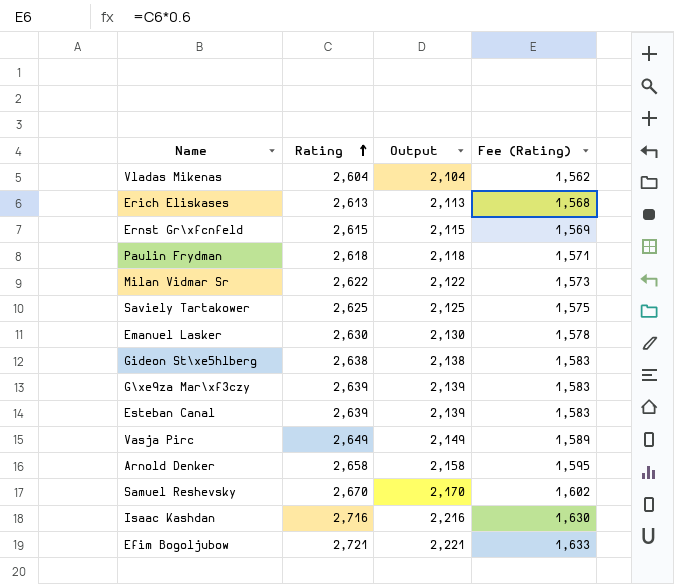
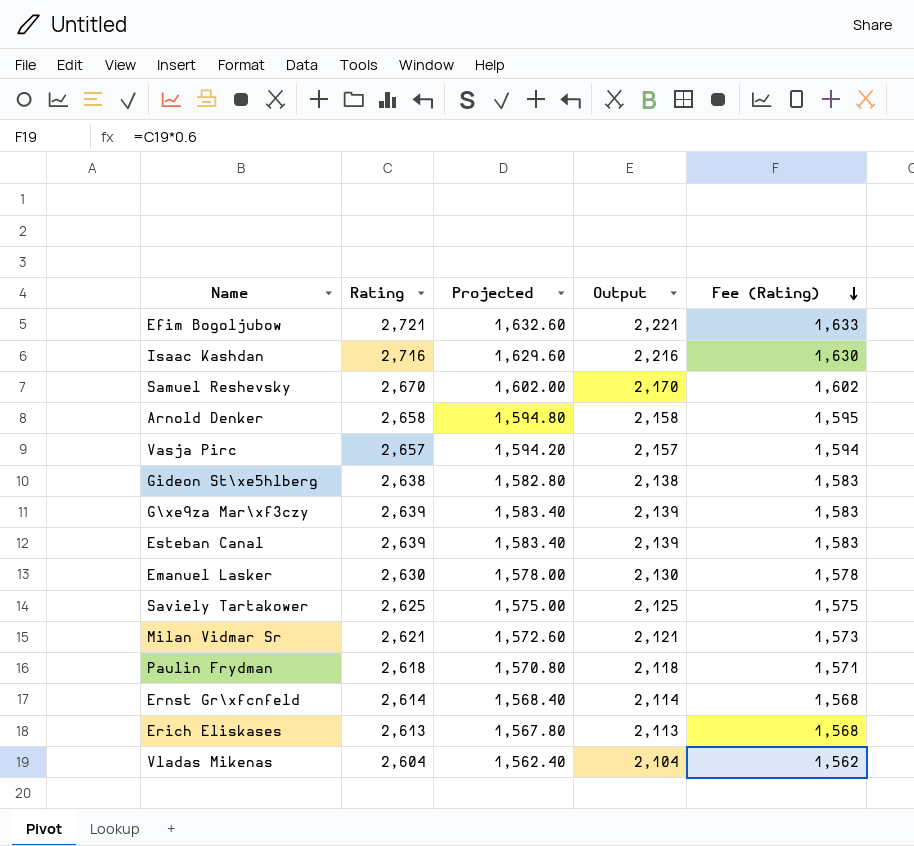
row order: Rating ascending -> Fee (Rating) descending
column Projected | formula: none -> [Rating] * 0.6
Vasja Pirc | Rating: 2,649 -> 2,657
Vasja Pirc | Output: 2,149 -> 2,157
Vasja Pirc | Fee (Rating): 1,589 -> 1,594
Milan Vidmar Sr | Rating: 2,622 -> 2,621
Milan Vidmar Sr | Output: 2,122 -> 2,121
Ernst Gr\xfcnfeld | Rating: 2,615 -> 2,614
Ernst Gr\xfcnfeld | Output: 2,115 -> 2,114
Ernst Gr\xfcnfeld | Fee (Rating): 1,569 -> 1,568

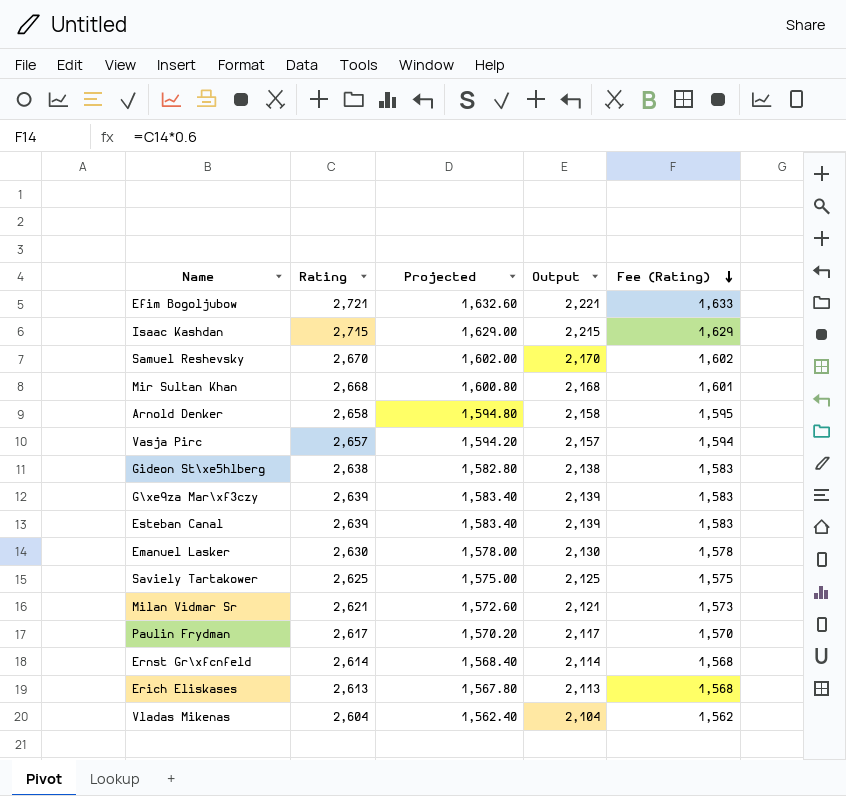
Isaac Kashdan | Rating: 2,716 -> 2,715
Isaac Kashdan | Projected: 1,629.60 -> 1,629.00
Isaac Kashdan | Output: 2,216 -> 2,215
Isaac Kashdan | Fee (Rating): 1,630 -> 1,629
row Mir Sultan Khan: none -> 2,668 | 1,600.80 | 2,168 | 1,601
Paulin Frydman | Rating: 2,618 -> 2,617
Paulin Frydman | Projected: 1,570.80 -> 1,570.20
Paulin Frydman | Output: 2,118 -> 2,117
Paulin Frydman | Fee (Rating): 1,571 -> 1,570

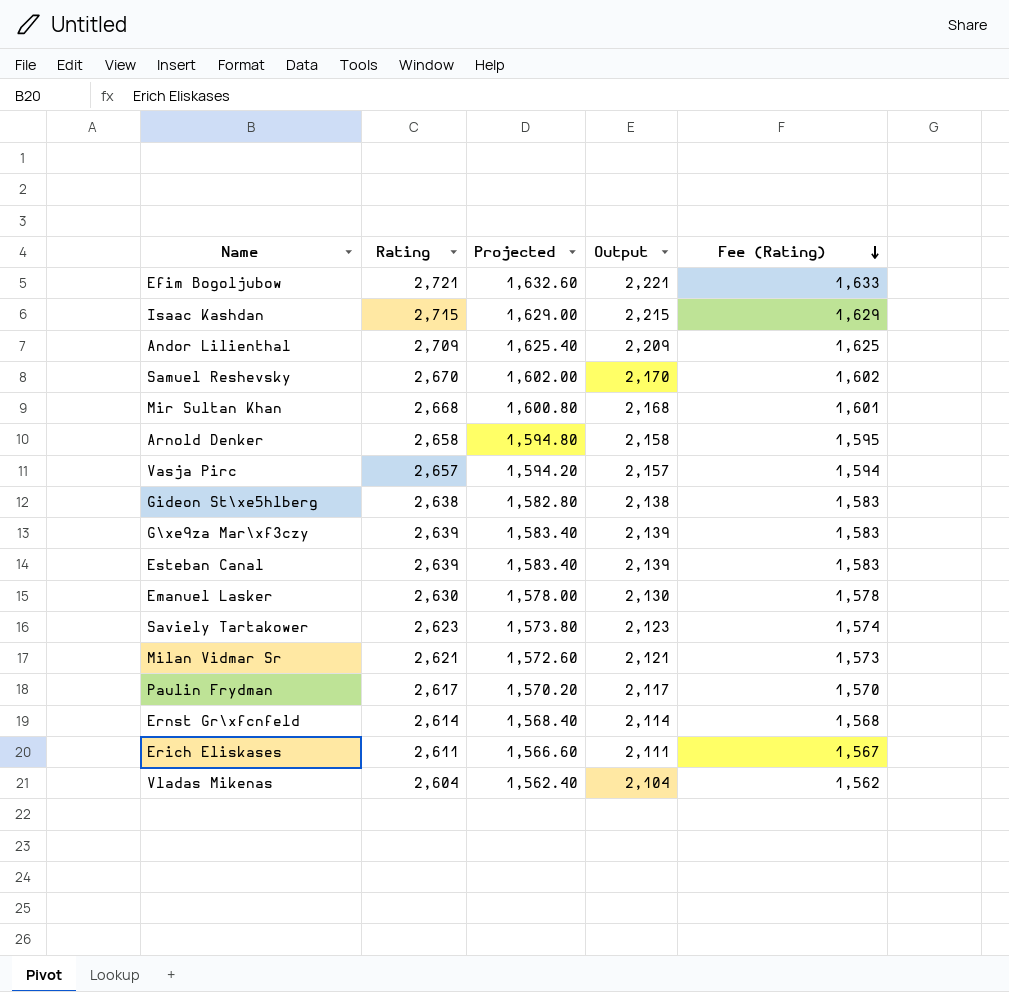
row Andor Lilienthal: none -> 2,709 | 1,625.40 | 2,209 | 1,625
Saviely Tartakower | Rating: 2,625 -> 2,623
Saviely Tartakower | Projected: 1,575.00 -> 1,573.80
Saviely Tartakower | Output: 2,125 -> 2,123
Saviely Tartakower | Fee (Rating): 1,575 -> 1,574
Erich Eliskases | Rating: 2,613 -> 2,611
Erich Eliskases | Projected: 1,567.80 -> 1,566.60
Erich Eliskases | Output: 2,113 -> 2,111
Erich Eliskases | Fee (Rating): 1,568 -> 1,567

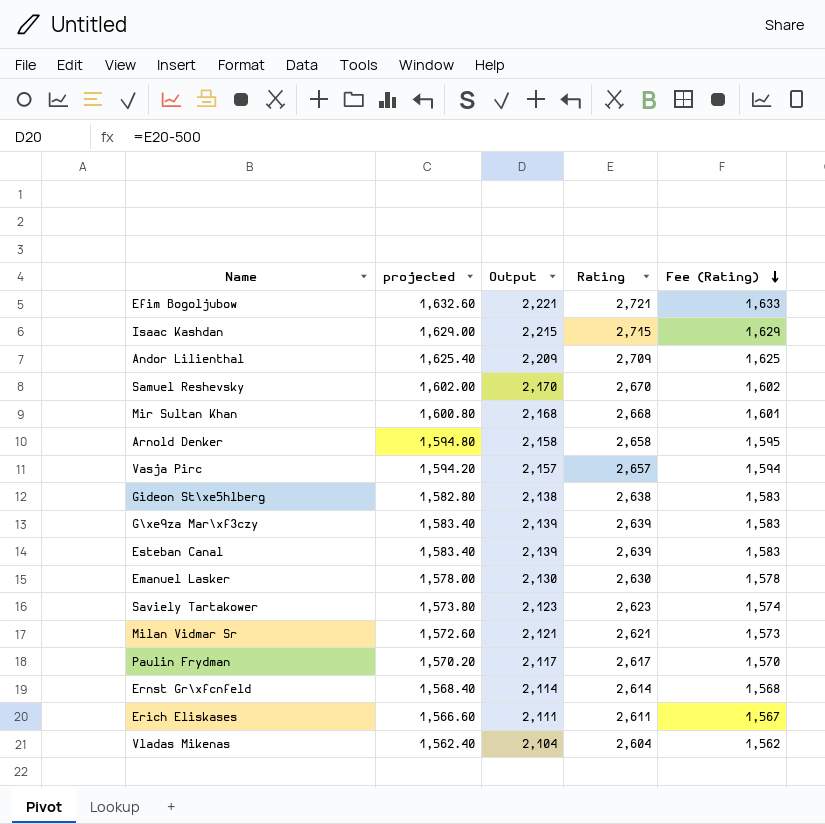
column name: Projected -> projected
column Rating | position: 2 -> 4

